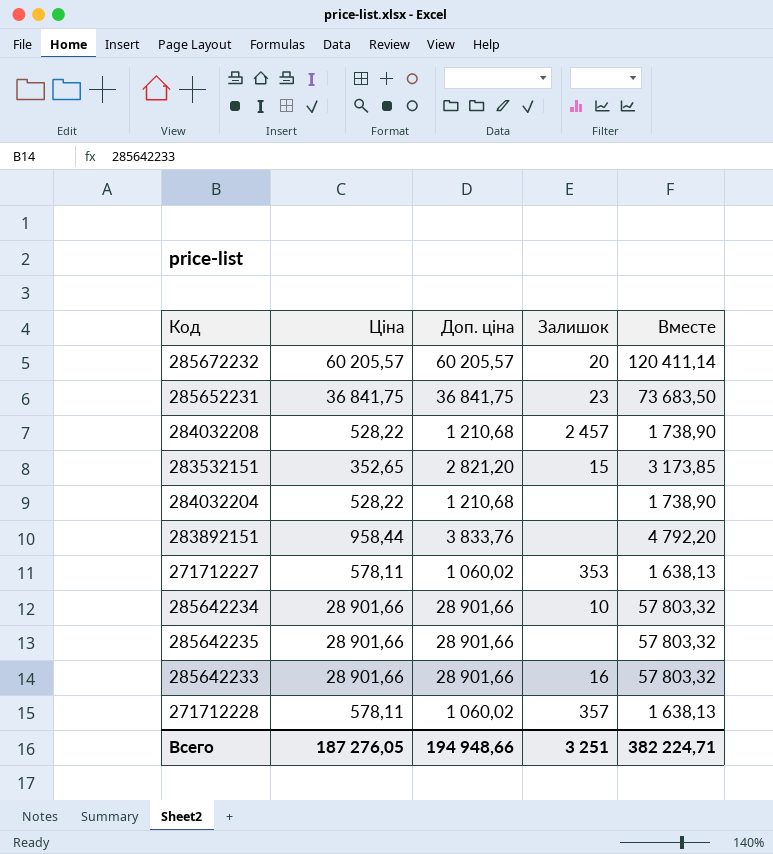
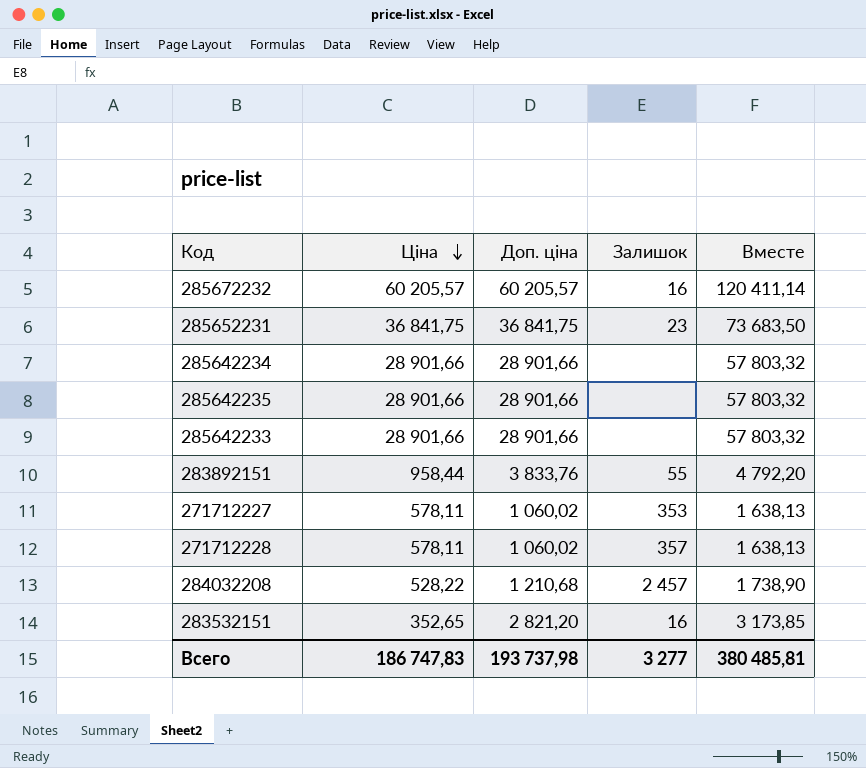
row order: none -> Ціна descending
row 284032204: 528,22 | 1 210,68 | none | 1 738,90 -> none
285672232 | Залишок: 20 -> 16
285642234 | Залишок: 10 -> none
285642233 | Залишок: 16 -> none
283892151 | Залишок: none -> 55
283532151 | Залишок: 15 -> 16
Всего | Ціна: 187 276,05 -> 186 747,83
Всего | Доп. ціна: 194 948,66 -> 193 737,98
Всего | Залишок: 3 251 -> 3 277
Всего | Вместе: 382 224,71 -> 380 485,81

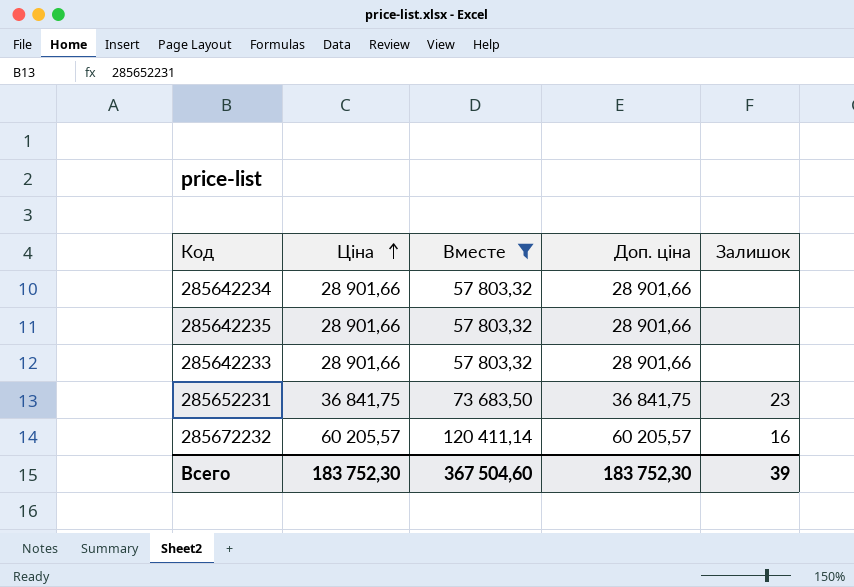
filter: none -> Вместе >= 57 803,32
row order: Ціна descending -> Ціна ascending
column Вместе | position: 5 -> 3
Всего | Ціна: 186 747,83 -> 183 752,30
Всего | Вместе: 380 485,81 -> 367 504,60
Всего | Доп. ціна: 193 737,98 -> 183 752,30
Всего | Залишок: 3 277 -> 39

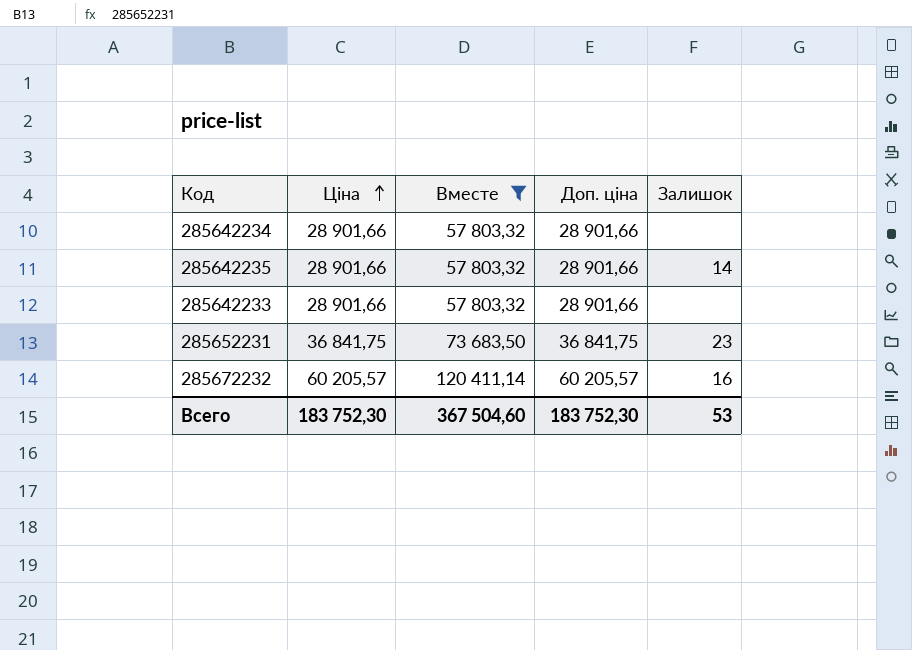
285642235 | Залишок: none -> 14
Всего | Залишок: 39 -> 53

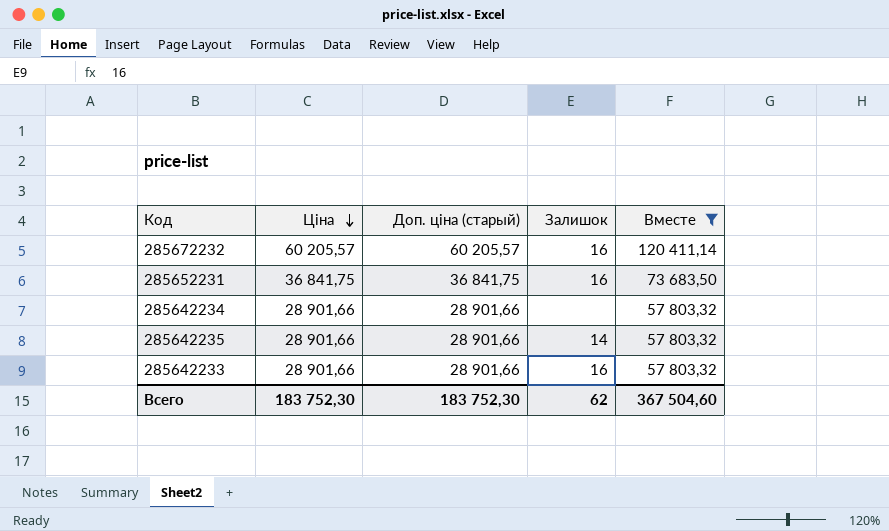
row order: Ціна ascending -> Ціна descending
column name: Доп. ціна -> Доп. ціна (старый)
column Вместе | position: 3 -> 5
285652231 | Залишок: 23 -> 16
285642233 | Залишок: none -> 16
Всего | Залишок: 53 -> 62

